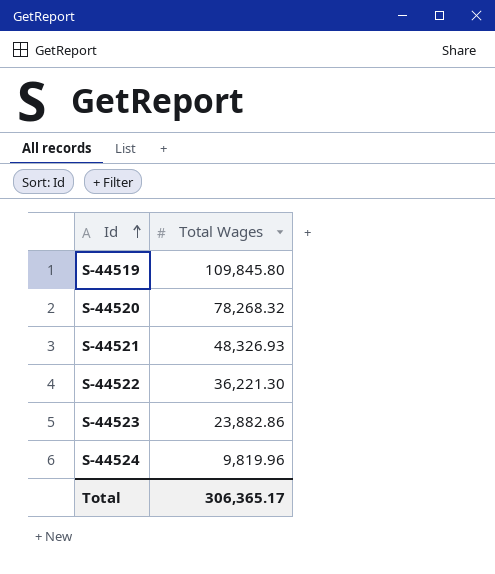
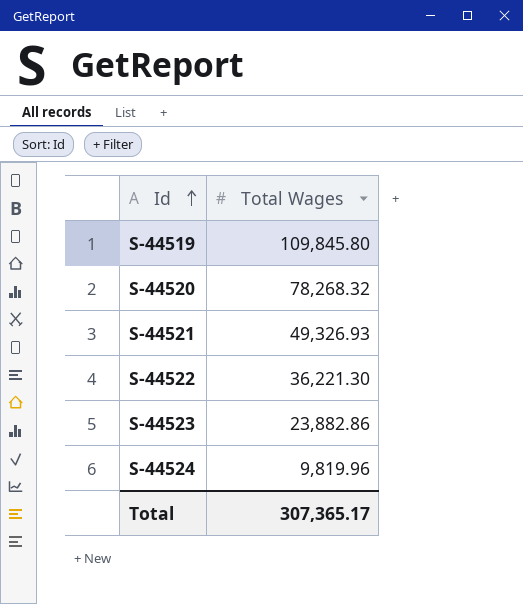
S-44521 | Total Wages: 48,326.93 -> 49,326.93
Total | Total Wages: 306,365.17 -> 307,365.17

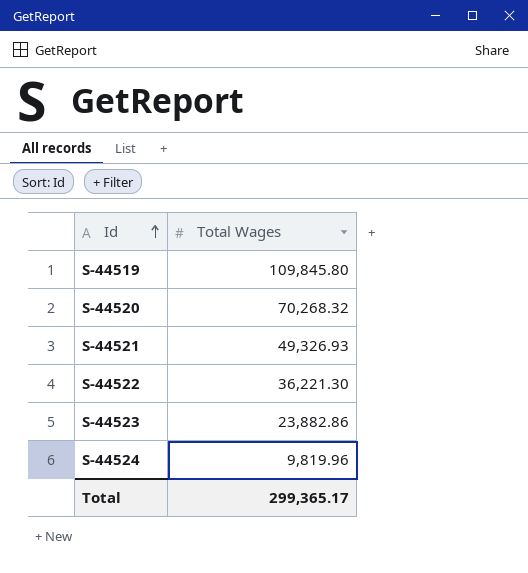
S-44520 | Total Wages: 78,268.32 -> 70,268.32
Total | Total Wages: 307,365.17 -> 299,365.17

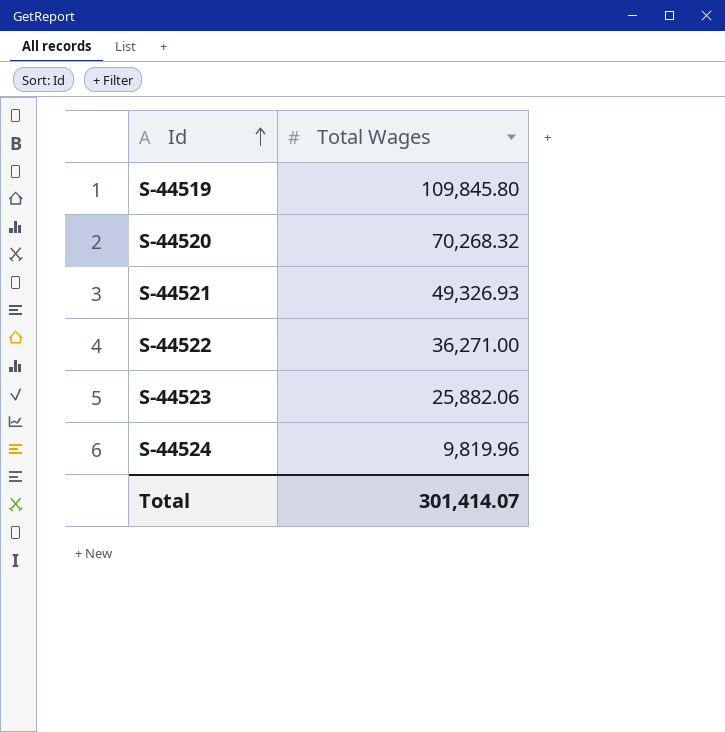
S-44522 | Total Wages: 36,221.30 -> 36,271.00
S-44523 | Total Wages: 23,882.86 -> 25,882.06
Total | Total Wages: 299,365.17 -> 301,414.07

